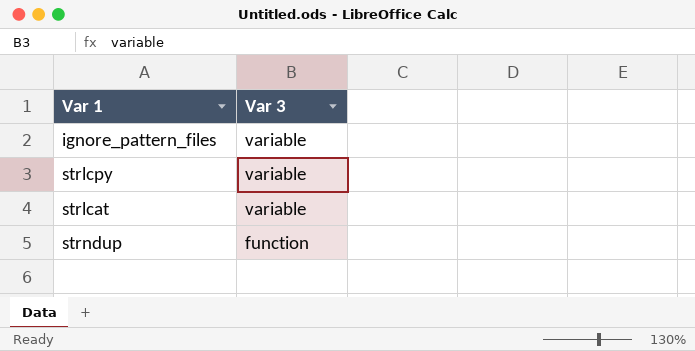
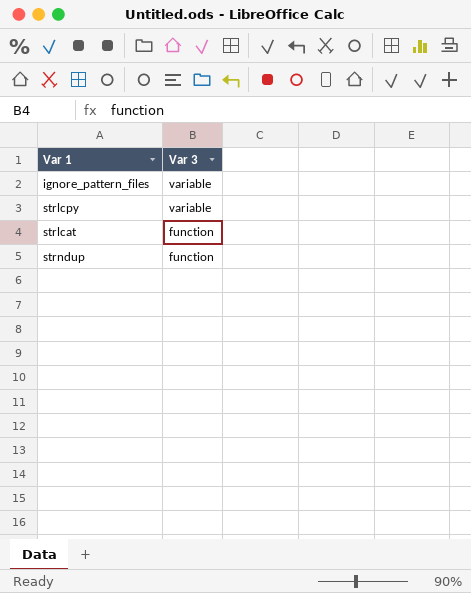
strlcat | Var 3: variable -> function

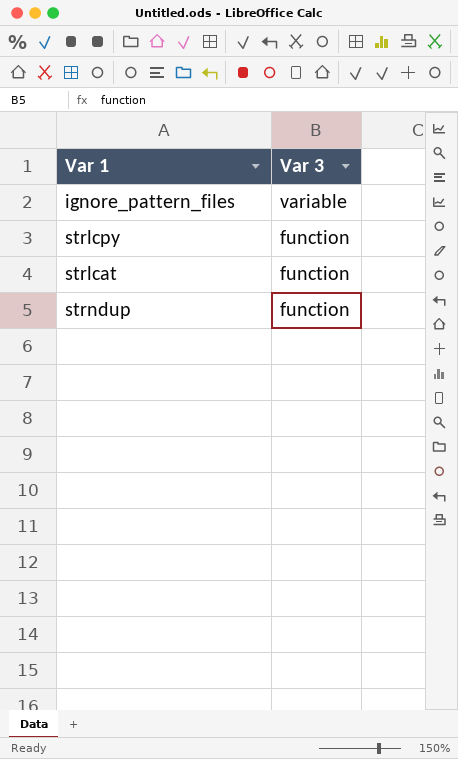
strlcpy | Var 3: variable -> function

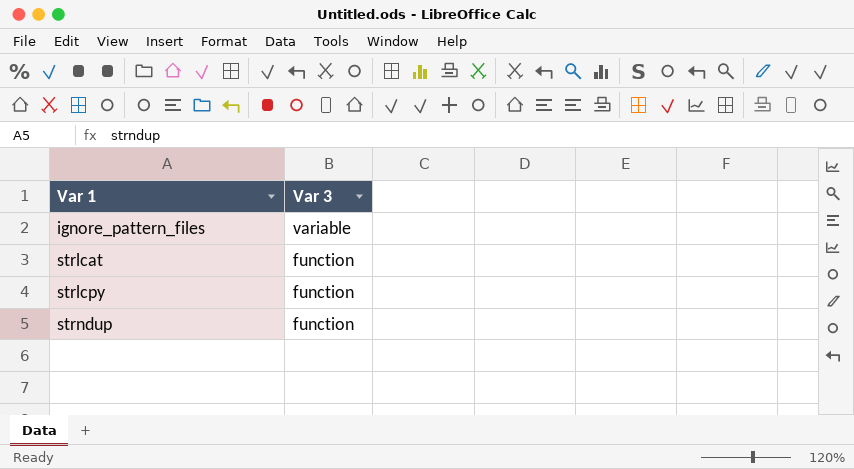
row order: Var 3 descending -> Var 1 ascending

